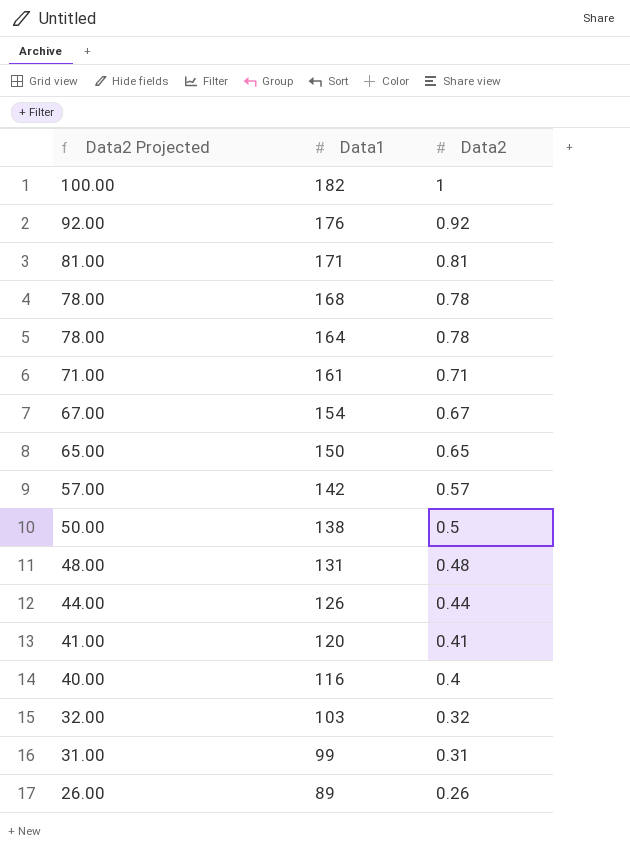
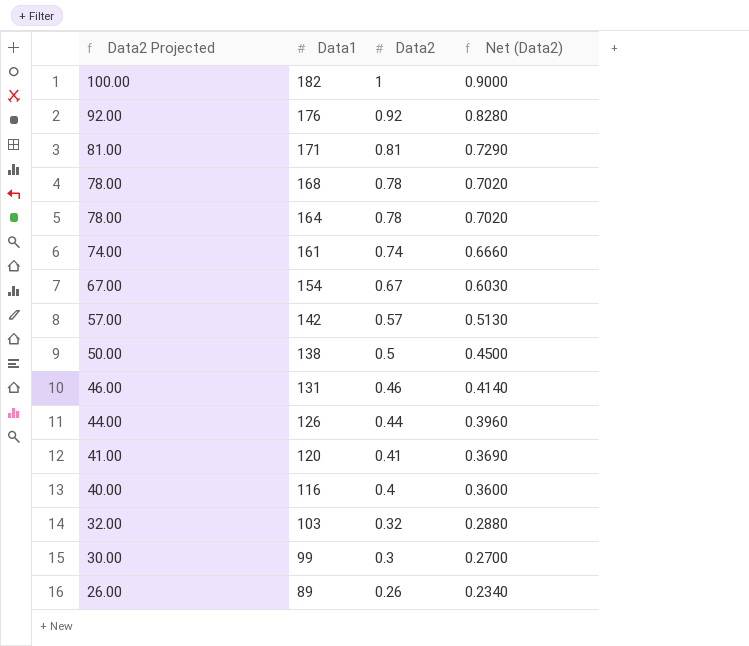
column Net (Data2) | formula: none -> [Data2] * 0.9
row 150: 65.00 | 0.65 -> none
161 | Data2 Projected: 71.00 -> 74.00
161 | Data2: 0.71 -> 0.74
131 | Data2 Projected: 48.00 -> 46.00
131 | Data2: 0.48 -> 0.46
99 | Data2 Projected: 31.00 -> 30.00
99 | Data2: 0.31 -> 0.3

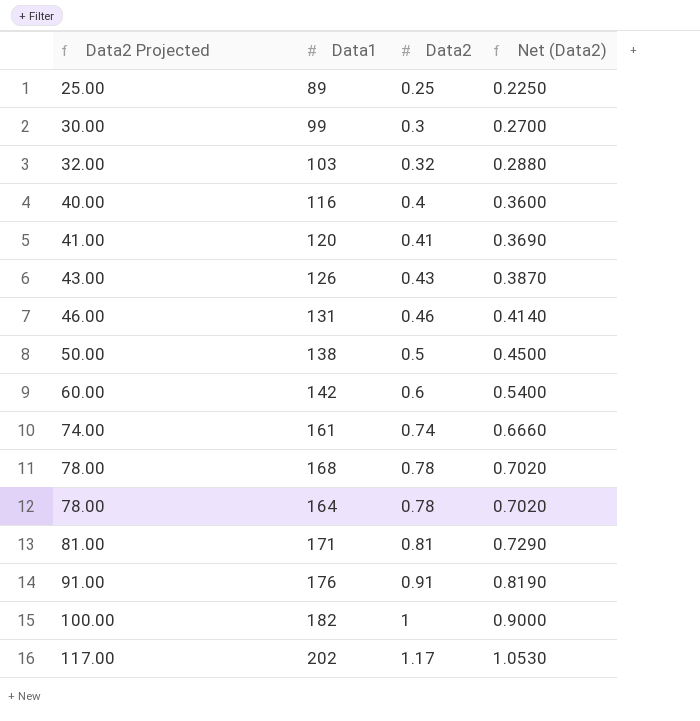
row order: Data2 Projected descending -> Data2 Projected ascending
row 154: 67.00 | 0.67 | 0.6030 -> none
89 | Data2 Projected: 26.00 -> 25.00
89 | Data2: 0.26 -> 0.25
89 | Net (Data2): 0.2340 -> 0.2250
126 | Data2 Projected: 44.00 -> 43.00
126 | Data2: 0.44 -> 0.43
126 | Net (Data2): 0.3960 -> 0.3870
142 | Data2 Projected: 57.00 -> 60.00
142 | Data2: 0.57 -> 0.6
142 | Net (Data2): 0.5130 -> 0.5400
176 | Data2 Projected: 92.00 -> 91.00
176 | Data2: 0.92 -> 0.91
176 | Net (Data2): 0.8280 -> 0.8190
row 202: none -> 117.00 | 1.17 | 1.0530

